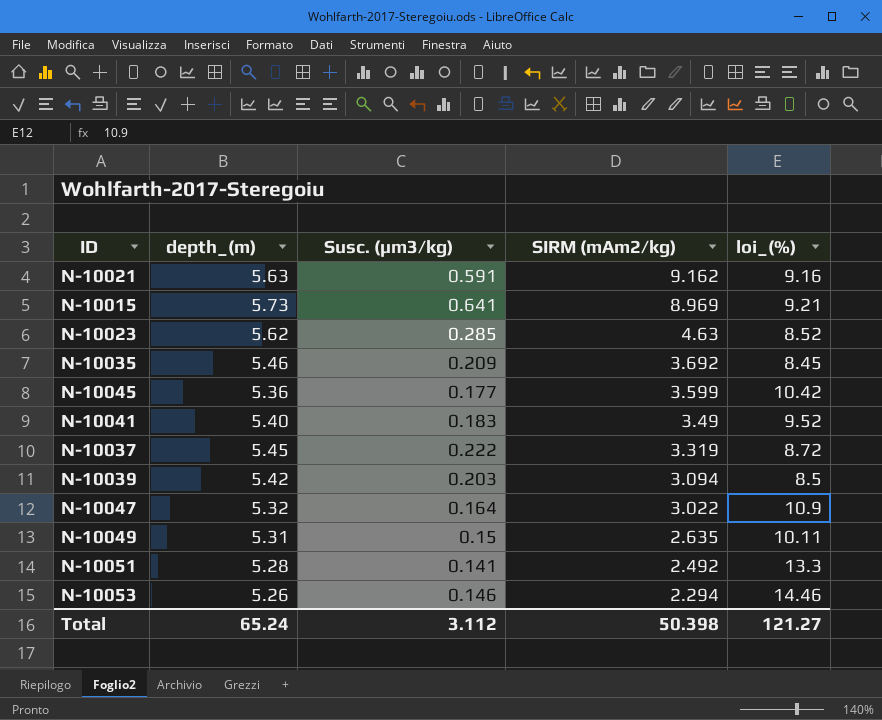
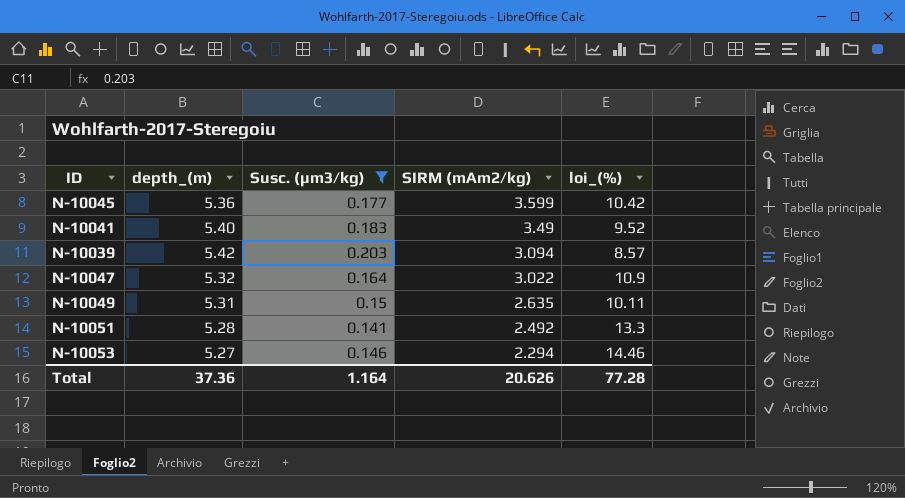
filter: none -> Susc. (µm3/kg) <= 0.203
N-10039 | loi_(%): 8.5 -> 8.57
N-10053 | depth_(m): 5.26 -> 5.27
Total | depth_(m): 65.24 -> 37.36
Total | Susc. (µm3/kg): 3.112 -> 1.164
Total | SIRM (mAm2/kg): 50.398 -> 20.626
Total | loi_(%): 121.27 -> 77.28

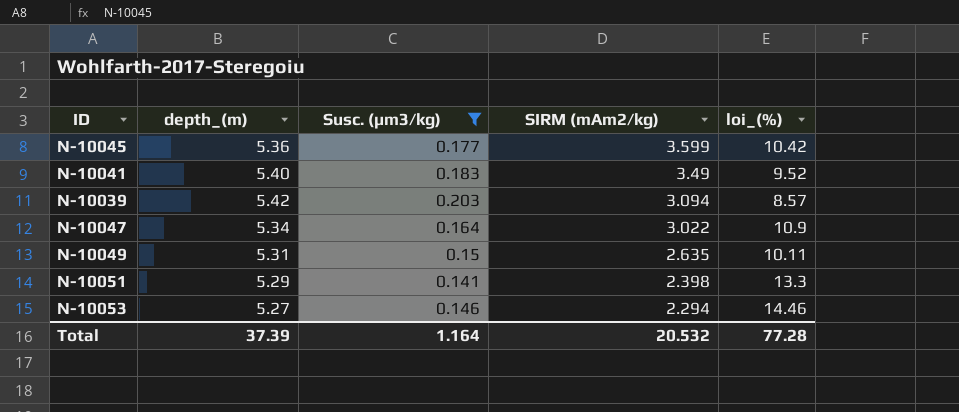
N-10047 | depth_(m): 5.32 -> 5.34
N-10051 | depth_(m): 5.28 -> 5.29
N-10051 | SIRM (mAm2/kg): 2.492 -> 2.398
Total | depth_(m): 37.36 -> 37.39
Total | SIRM (mAm2/kg): 20.626 -> 20.532

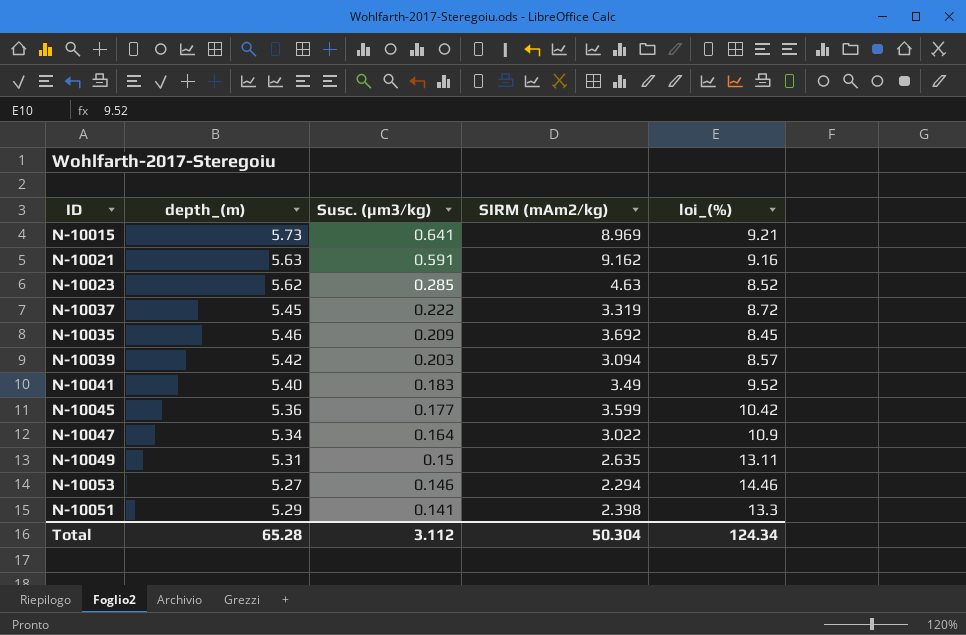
filter: Susc. (µm3/kg) <= 0.203 -> none
row order: SIRM (mAm2/kg) descending -> Susc. (µm3/kg) descending
N-10049 | loi_(%): 10.11 -> 13.11
Total | depth_(m): 37.39 -> 65.28
Total | Susc. (µm3/kg): 1.164 -> 3.112
Total | SIRM (mAm2/kg): 20.532 -> 50.304
Total | loi_(%): 77.28 -> 124.34

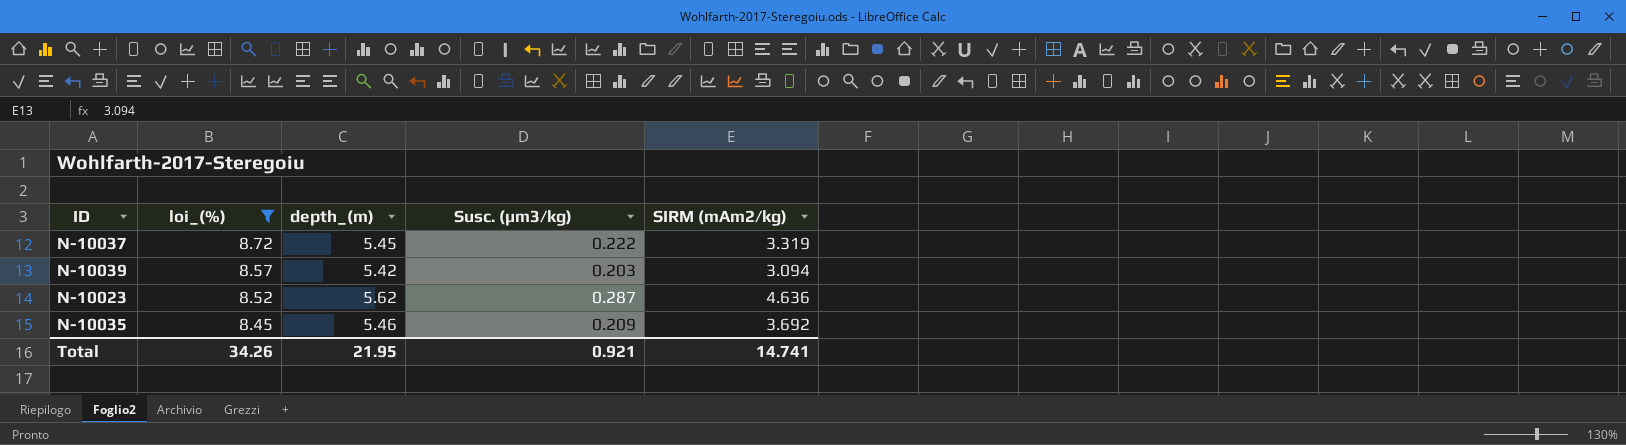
filter: none -> loi_(%) <= 8.72
row order: Susc. (µm3/kg) descending -> loi_(%) descending
column loi_(%) | position: 5 -> 2
N-10023 | Susc. (µm3/kg): 0.285 -> 0.287
N-10023 | SIRM (mAm2/kg): 4.63 -> 4.636
Total | loi_(%): 124.34 -> 34.26
Total | depth_(m): 65.28 -> 21.95
Total | Susc. (µm3/kg): 3.112 -> 0.921
Total | SIRM (mAm2/kg): 50.304 -> 14.741

